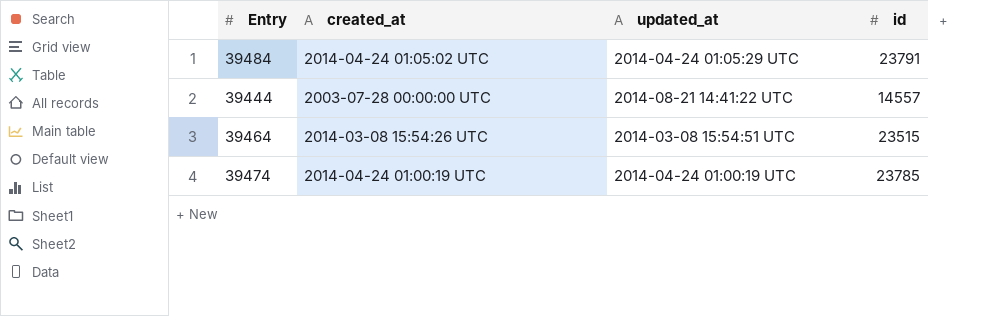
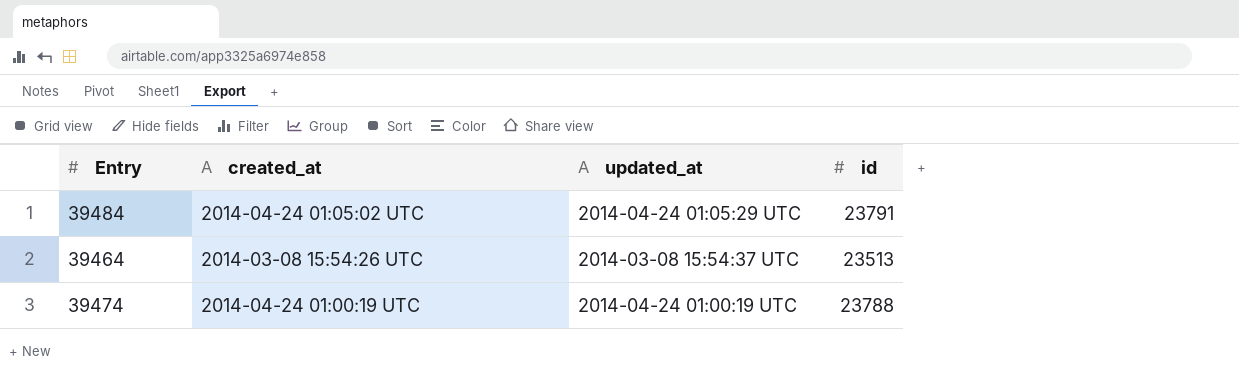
row 39444: 2003-07-28 00:00:00 UTC | 2014-08-21 14:41:22 UTC | 14557 -> none
39464 | updated_at: 2014-03-08 15:54:51 UTC -> 2014-03-08 15:54:37 UTC
39464 | id: 23515 -> 23513
39474 | id: 23785 -> 23788

